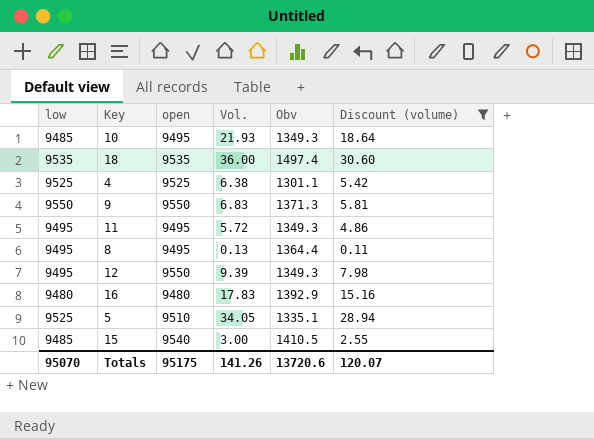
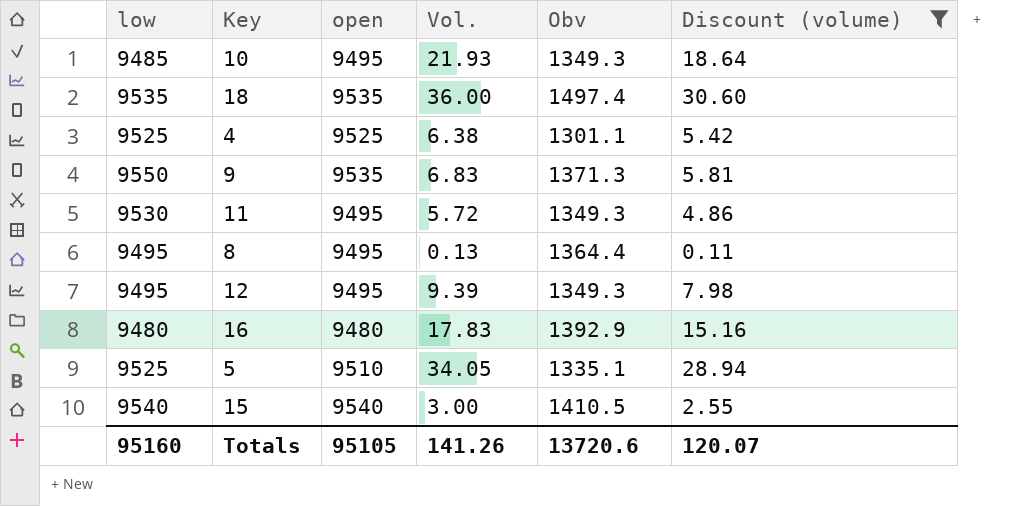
9 | open: 9550 -> 9535
11 | low: 9495 -> 9530
12 | open: 9550 -> 9495
15 | low: 9485 -> 9540
Totals | low: 95070 -> 95160
Totals | open: 95175 -> 95105

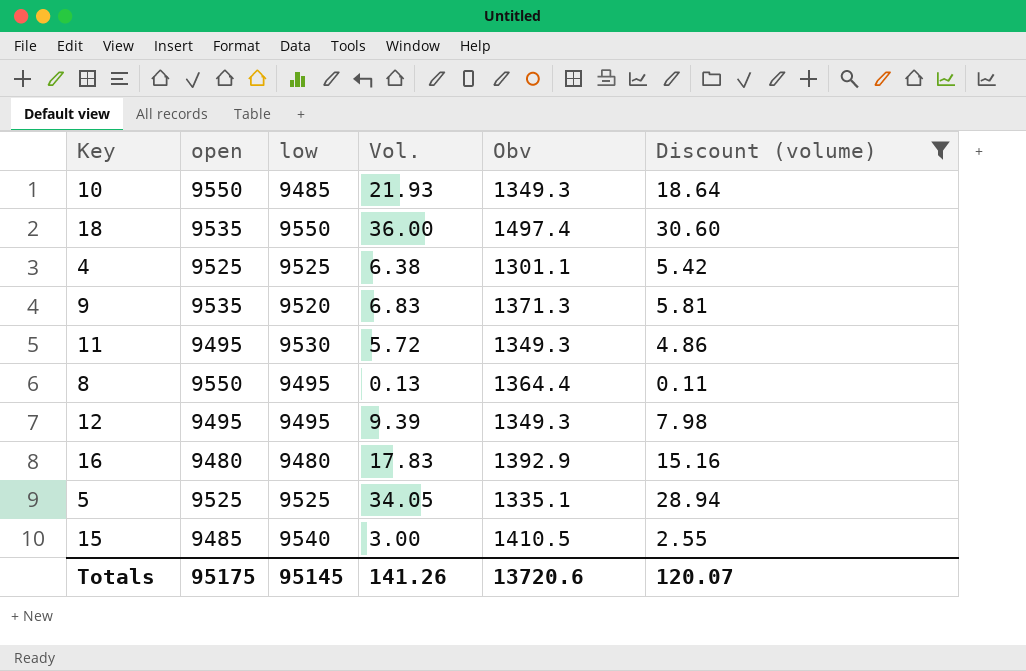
column low | position: 1 -> 3
10 | open: 9495 -> 9550
18 | low: 9535 -> 9550
9 | low: 9550 -> 9520
8 | open: 9495 -> 9550
5 | open: 9510 -> 9525
15 | open: 9540 -> 9485
Totals | open: 95105 -> 95175
Totals | low: 95160 -> 95145

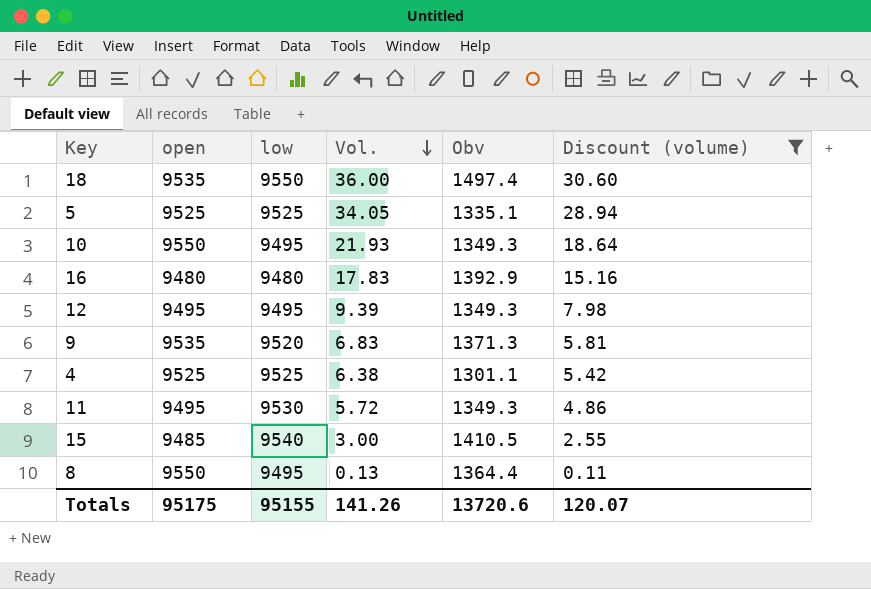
row order: none -> Vol. descending
10 | low: 9485 -> 9495
Totals | low: 95145 -> 95155

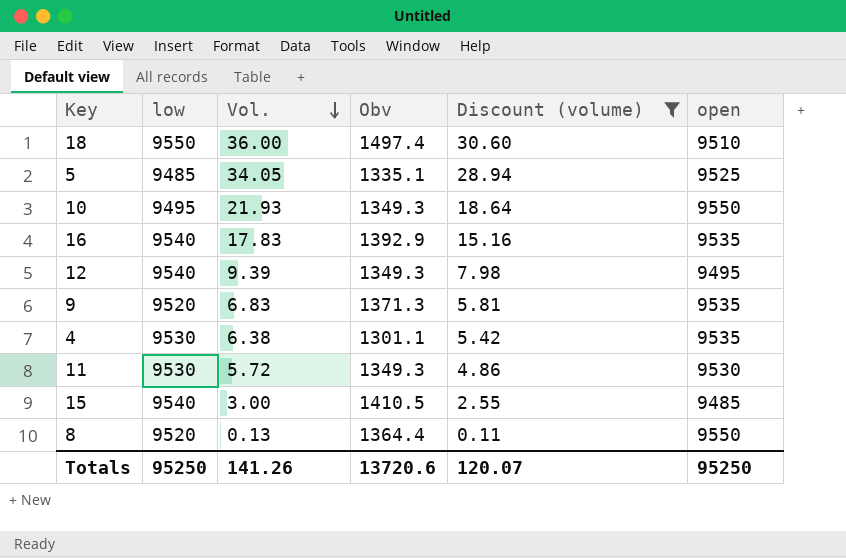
column open | position: 2 -> 6
18 | open: 9535 -> 9510
5 | low: 9525 -> 9485
16 | low: 9480 -> 9540
16 | open: 9480 -> 9535
12 | low: 9495 -> 9540
4 | low: 9525 -> 9530
4 | open: 9525 -> 9535
11 | open: 9495 -> 9530
8 | low: 9495 -> 9520
Totals | low: 95155 -> 95250
Totals | open: 95175 -> 95250

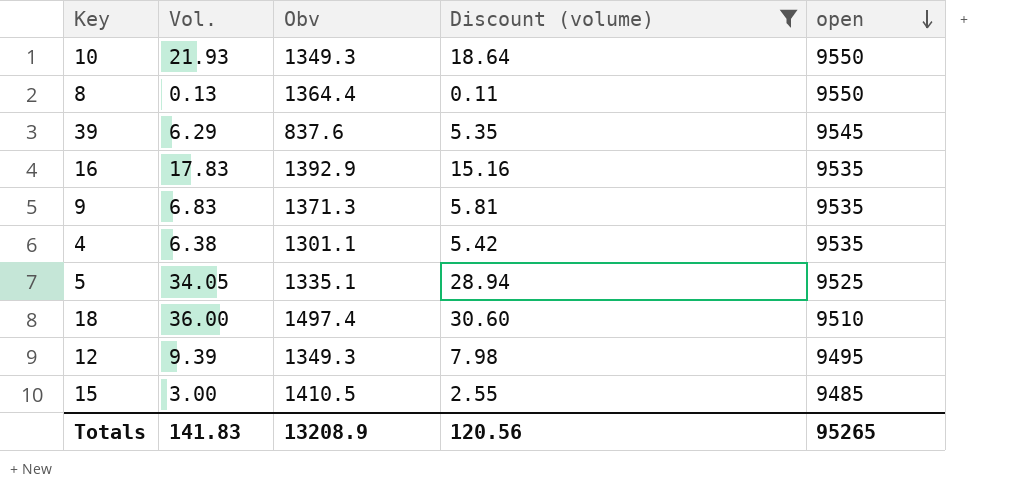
row order: Vol. descending -> open descending
column low | position: 2 -> none
row 11: 9530 | 5.72 | 1349.3 | 4.86 | 9530 -> none
row 39: none -> 6.29 | 837.6 | 5.35 | 9545
Totals | Vol.: 141.26 -> 141.83
Totals | Obv: 13720.6 -> 13208.9
Totals | Discount (volume): 120.07 -> 120.56
Totals | open: 95250 -> 95265

